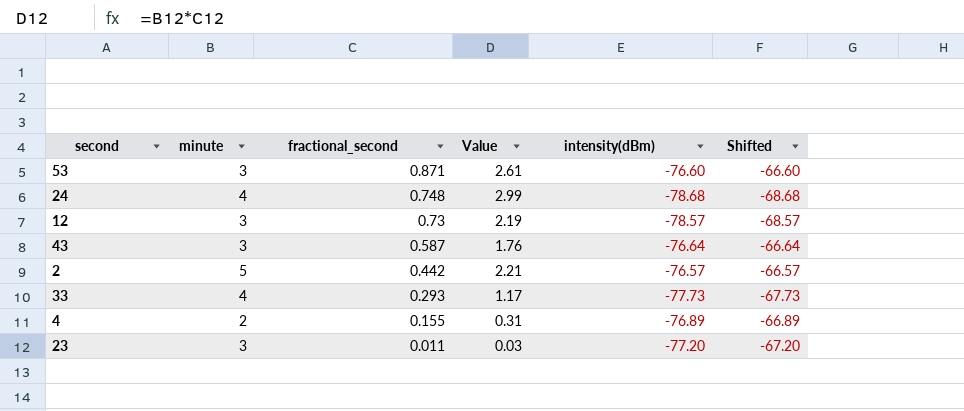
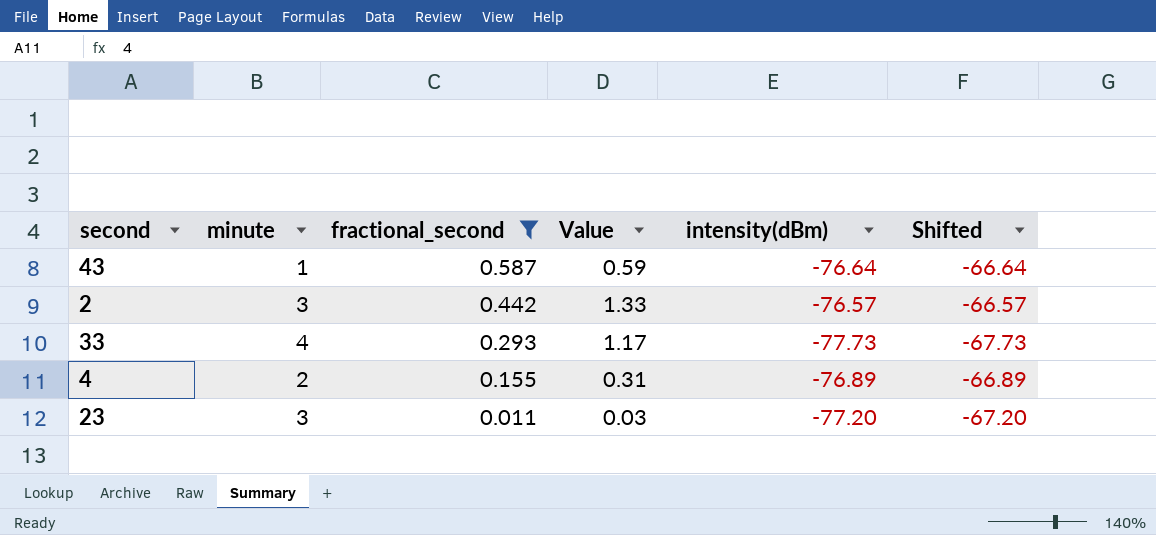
filter: none -> fractional_second <= 0.587
43 | minute: 3 -> 1
43 | Value: 1.76 -> 0.59
2 | minute: 5 -> 3
2 | Value: 2.21 -> 1.33

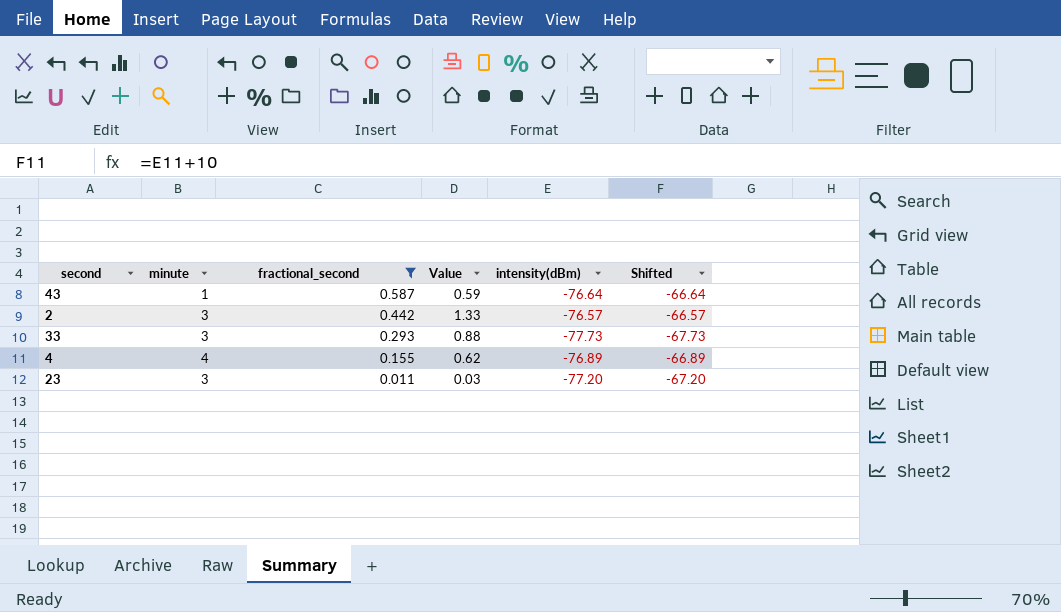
33 | minute: 4 -> 3
33 | Value: 1.17 -> 0.88
4 | minute: 2 -> 4
4 | Value: 0.31 -> 0.62

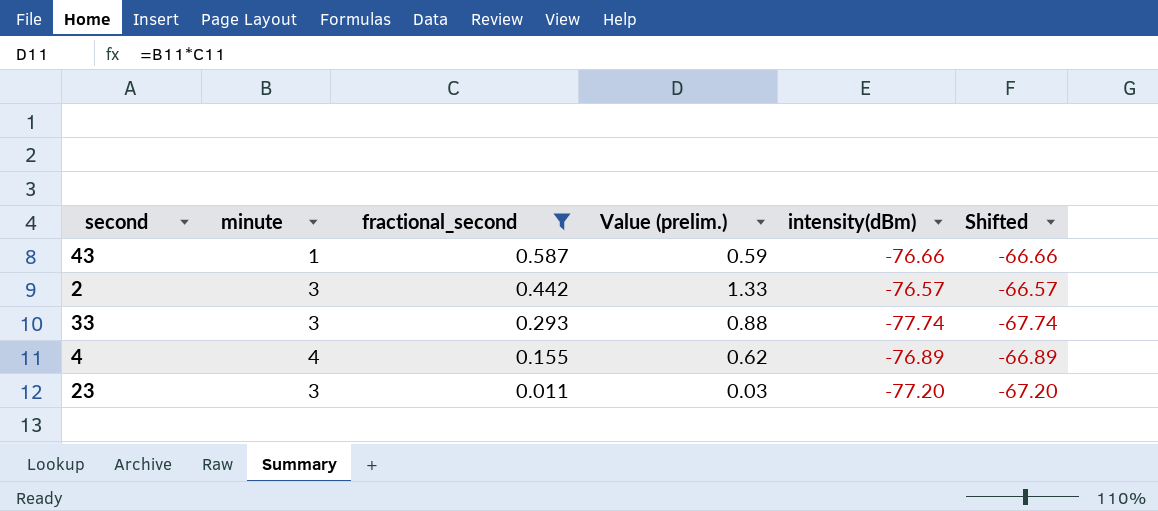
column name: Value -> Value (prelim.)
43 | intensity(dBm): -76.64 -> -76.66
43 | Shifted: -66.64 -> -66.66
33 | intensity(dBm): -77.73 -> -77.74
33 | Shifted: -67.73 -> -67.74

